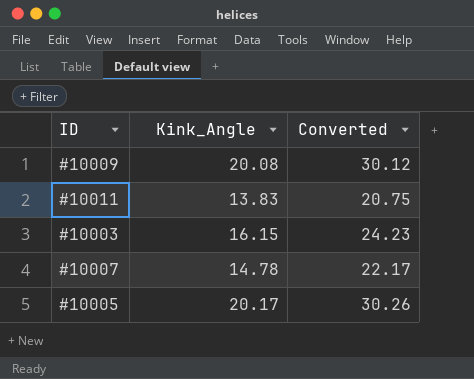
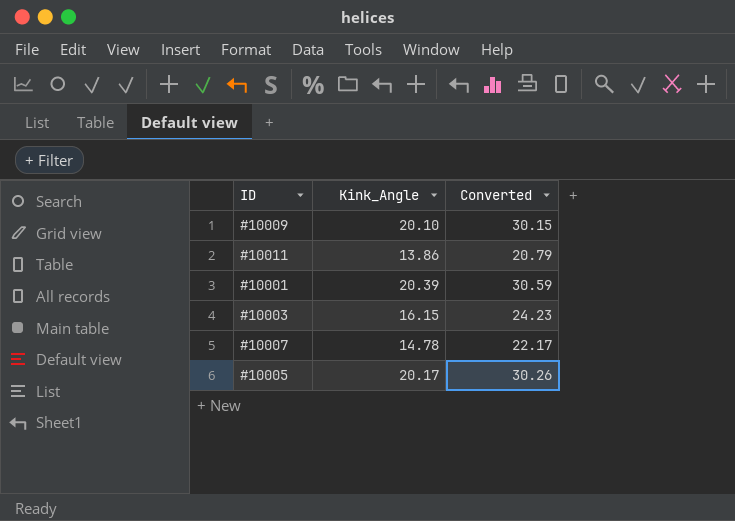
#10009 | Kink_Angle: 20.08 -> 20.10
#10009 | Converted: 30.12 -> 30.15
#10011 | Kink_Angle: 13.83 -> 13.86
#10011 | Converted: 20.75 -> 20.79
row #10001: none -> 20.39 | 30.59

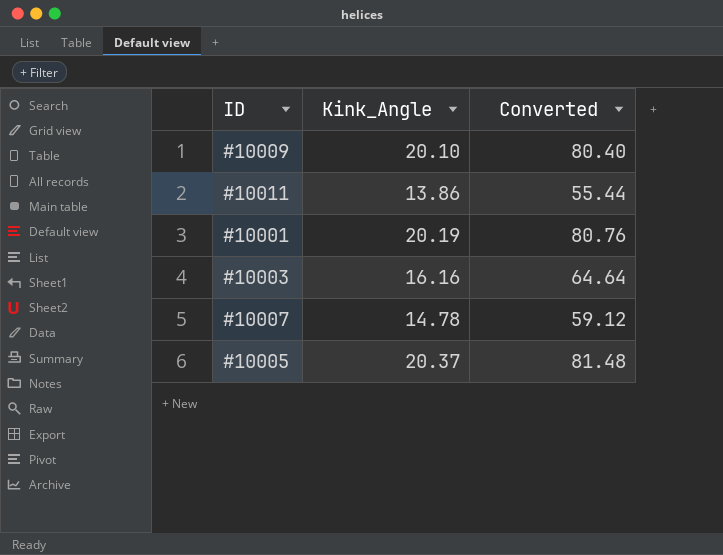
column Converted | formula: [Kink_Angle] * 1.5 -> [Kink_Angle] * 4
#10001 | Kink_Angle: 20.39 -> 20.19
#10003 | Kink_Angle: 16.15 -> 16.16
#10005 | Kink_Angle: 20.17 -> 20.37

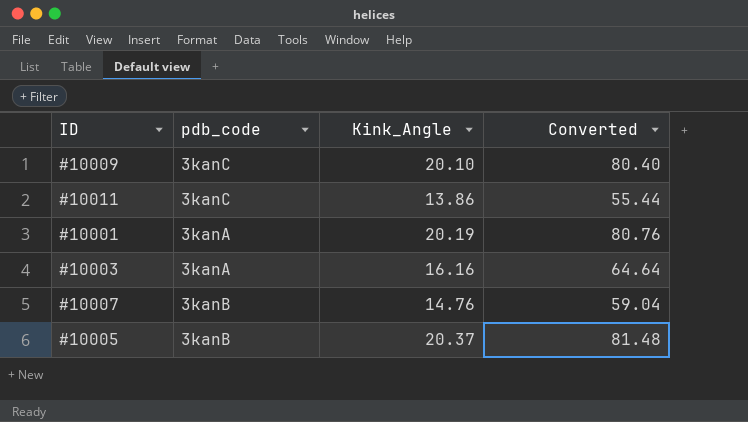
column pdb_code | position: none -> 2
#10007 | Kink_Angle: 14.78 -> 14.76
#10007 | Converted: 59.12 -> 59.04

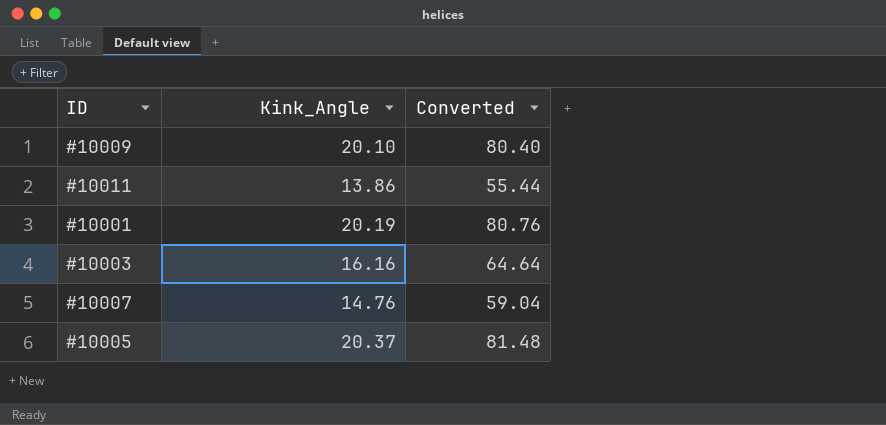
column pdb_code | position: 2 -> none

